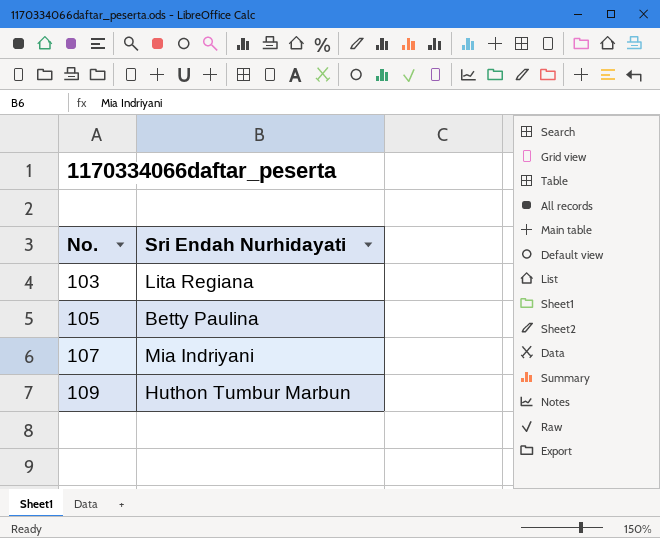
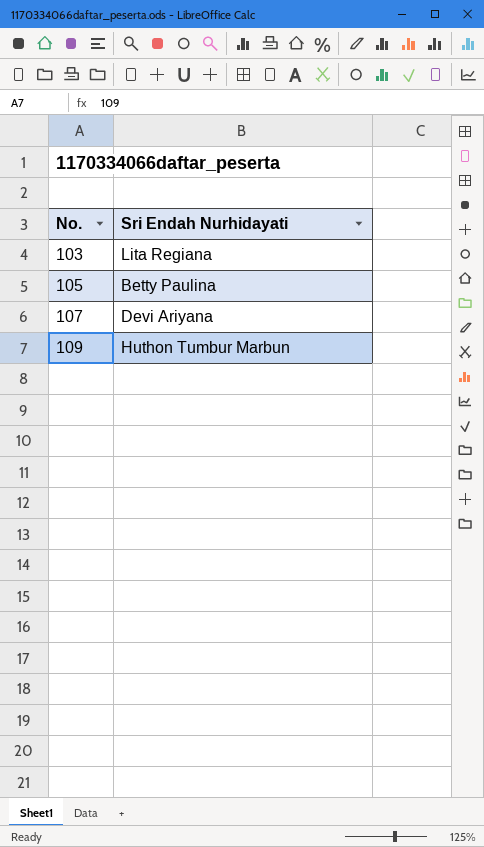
107 | Sri Endah Nurhidayati: Mia Indriyani -> Devi Ariyana

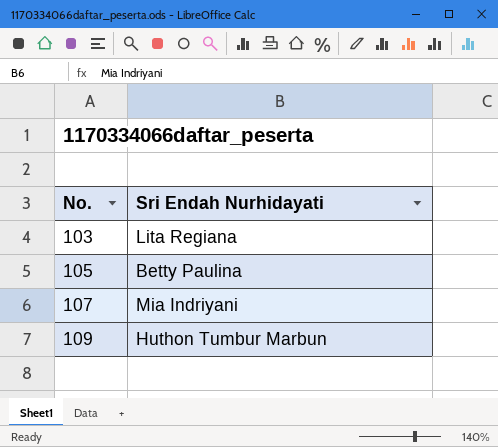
107 | Sri Endah Nurhidayati: Devi Ariyana -> Mia Indriyani

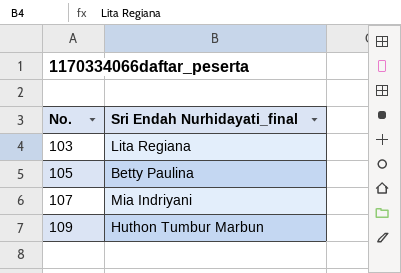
column name: Sri Endah Nurhidayati -> Sri Endah Nurhidayati_final

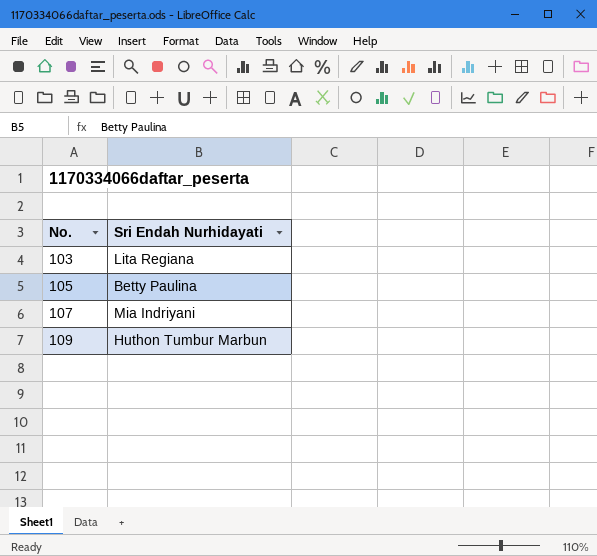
column name: Sri Endah Nurhidayati_final -> Sri Endah Nurhidayati

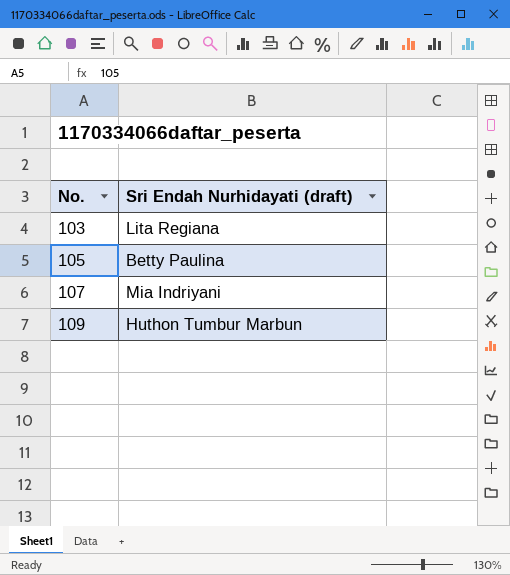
column name: Sri Endah Nurhidayati -> Sri Endah Nurhidayati (draft)

